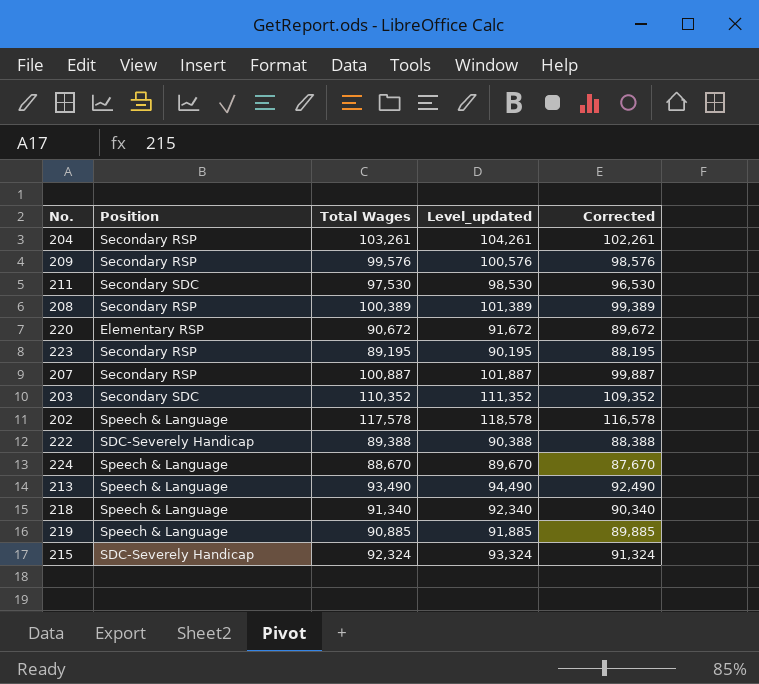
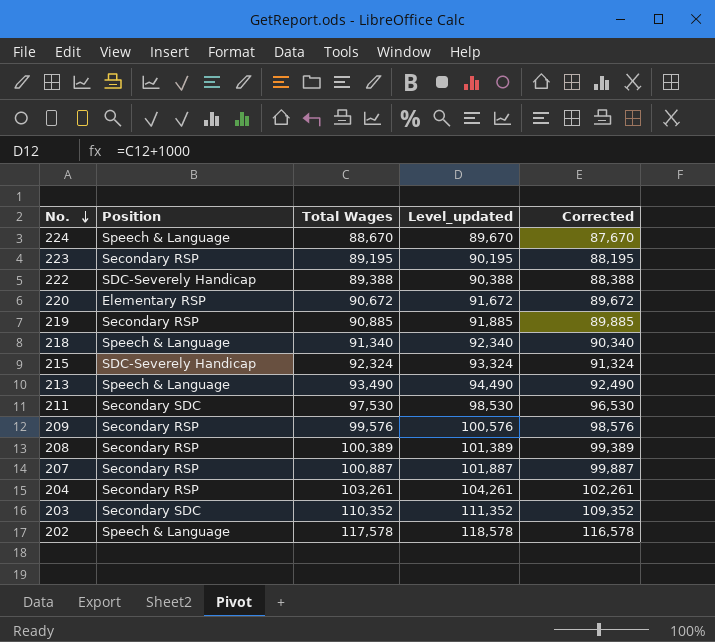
row order: none -> No. descending
219 | Position: Speech & Language -> Secondary RSP

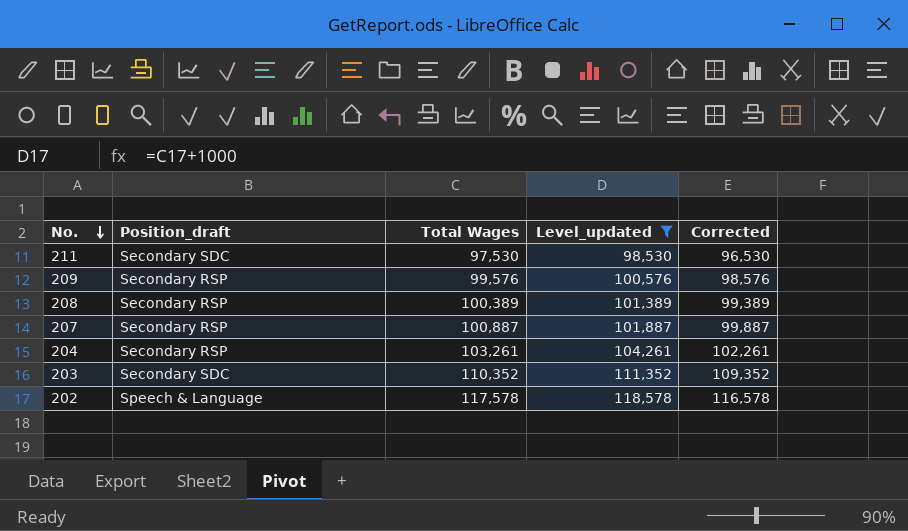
filter: none -> Level_updated >= 98,530
column name: Position -> Position_draft

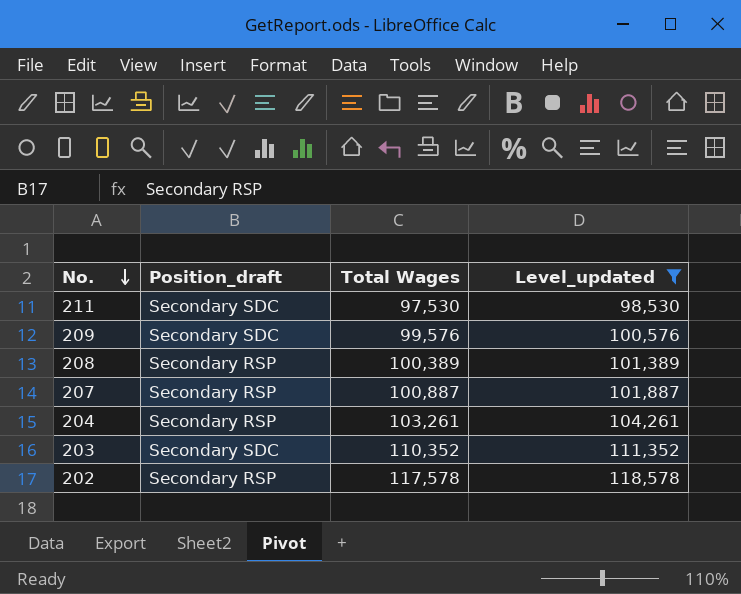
column Corrected | formula: [Total Wages] - 1000 -> none
209 | Position_draft: Secondary RSP -> Secondary SDC
202 | Position_draft: Speech & Language -> Secondary RSP

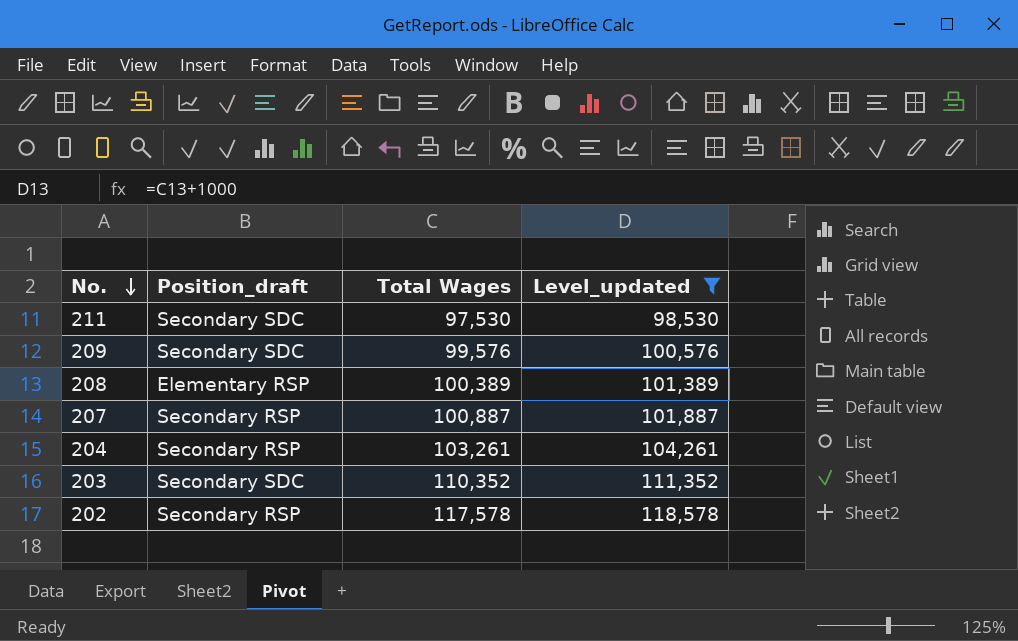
208 | Position_draft: Secondary RSP -> Elementary RSP

